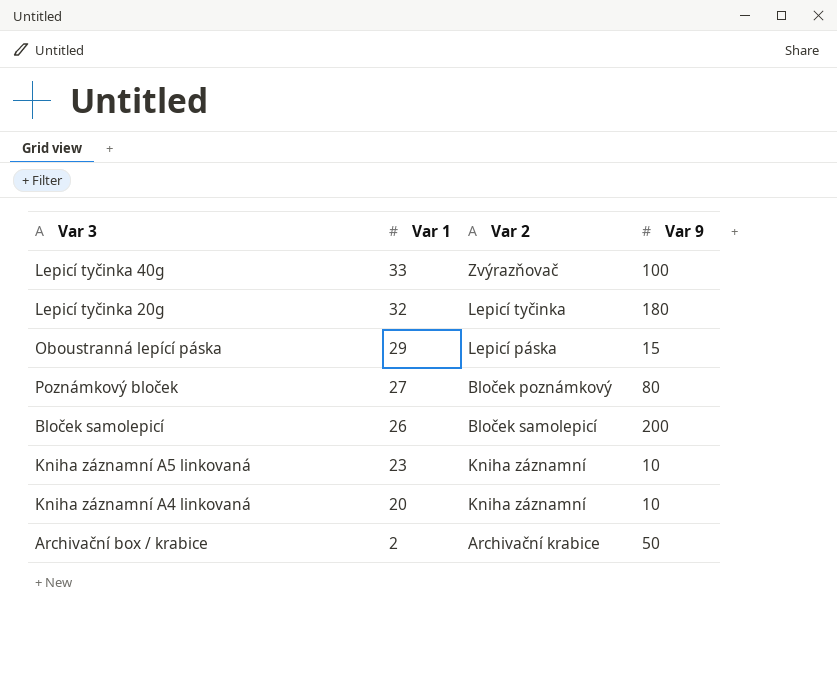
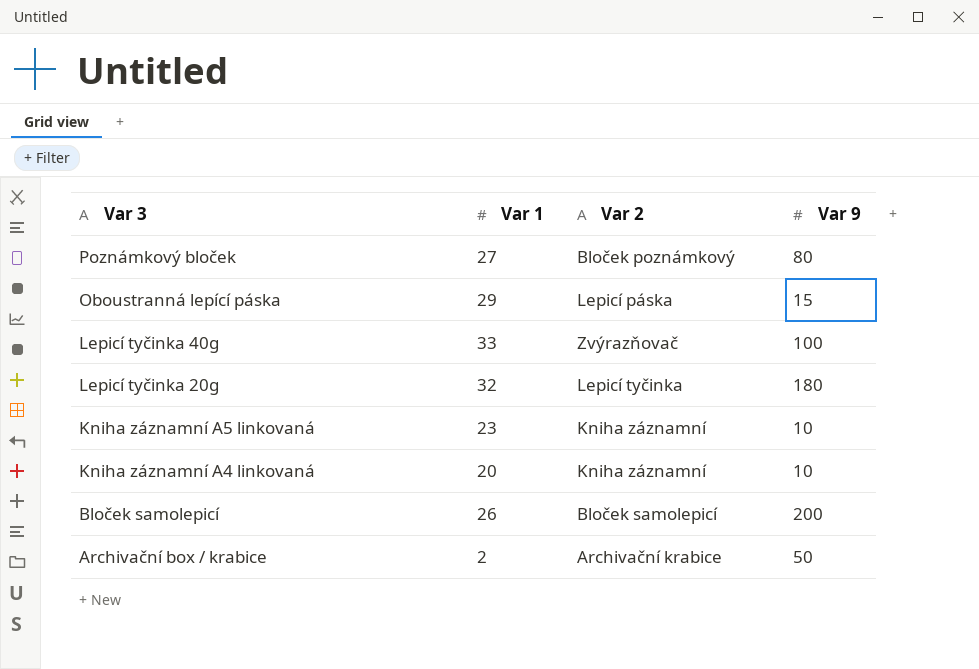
row order: Var 1 descending -> Var 3 descending

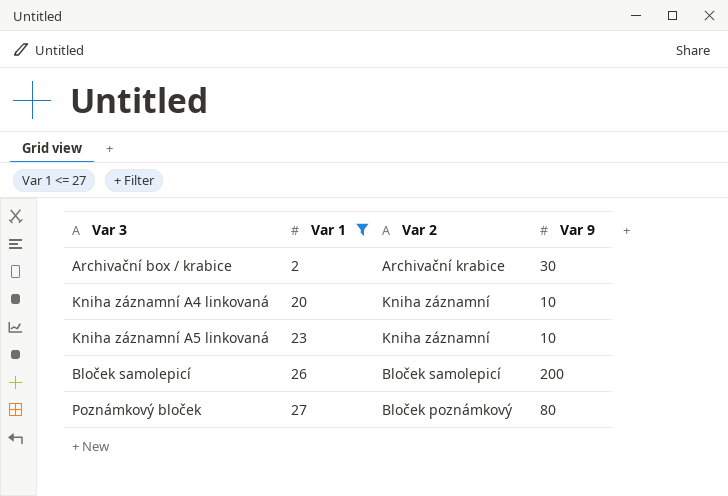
filter: none -> Var 1 <= 27
row order: Var 3 descending -> Var 1 ascending
Archivační box / krabice | Var 9: 50 -> 30

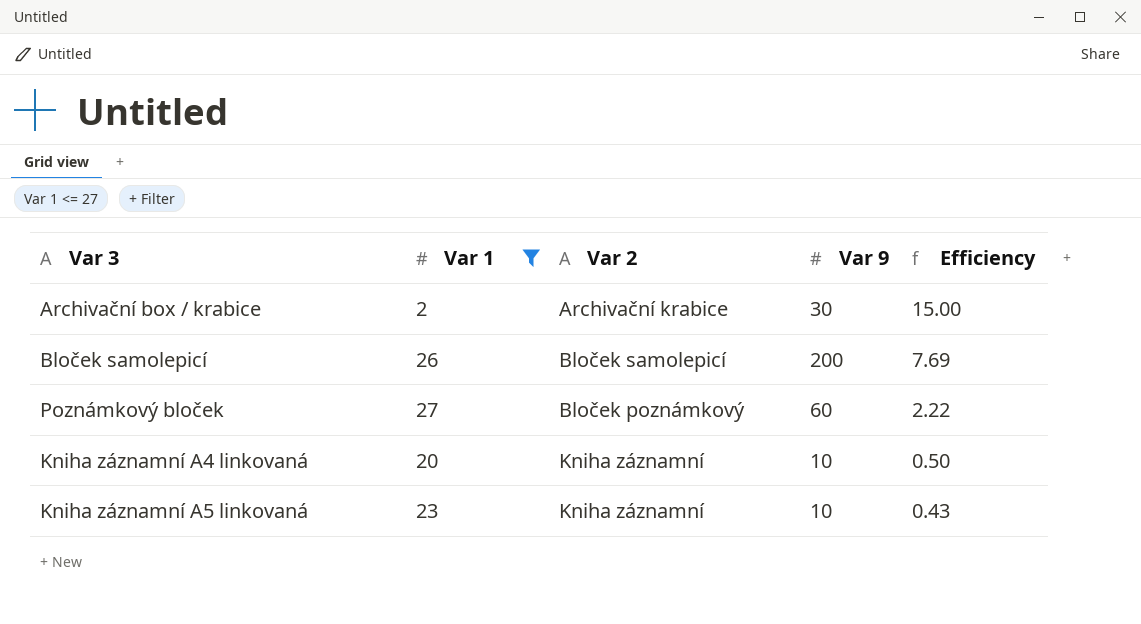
row order: Var 1 ascending -> Efficiency descending
column Efficiency | formula: none -> [Var 9] / [Var 1]
Poznámkový bloček | Var 9: 80 -> 60

